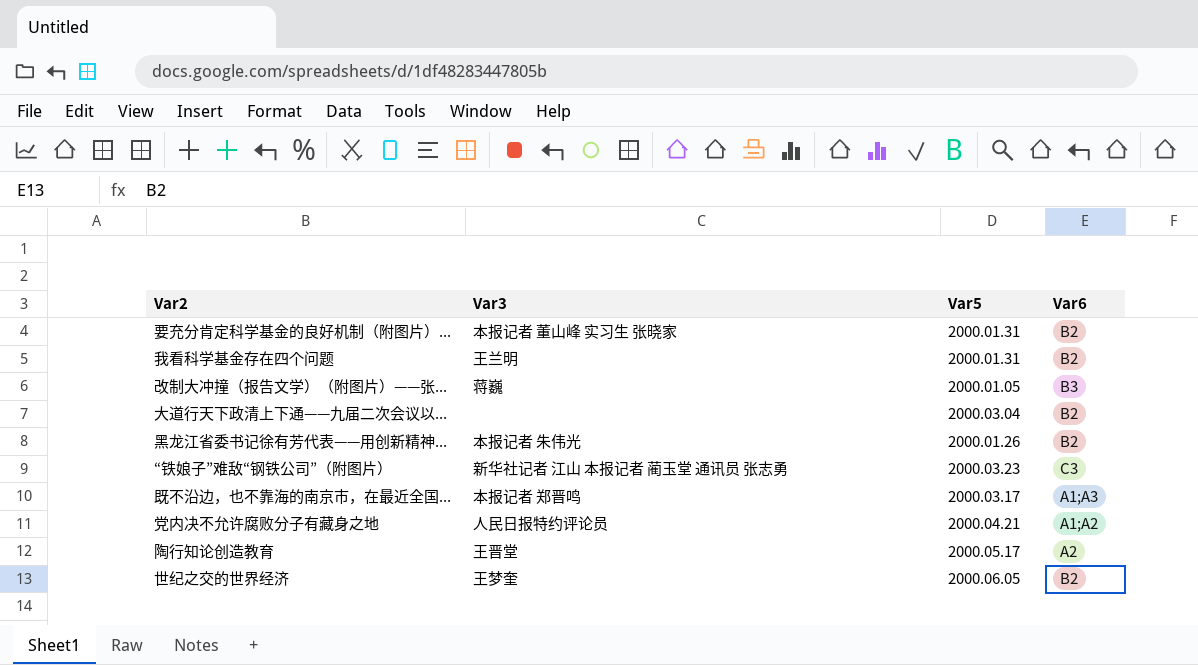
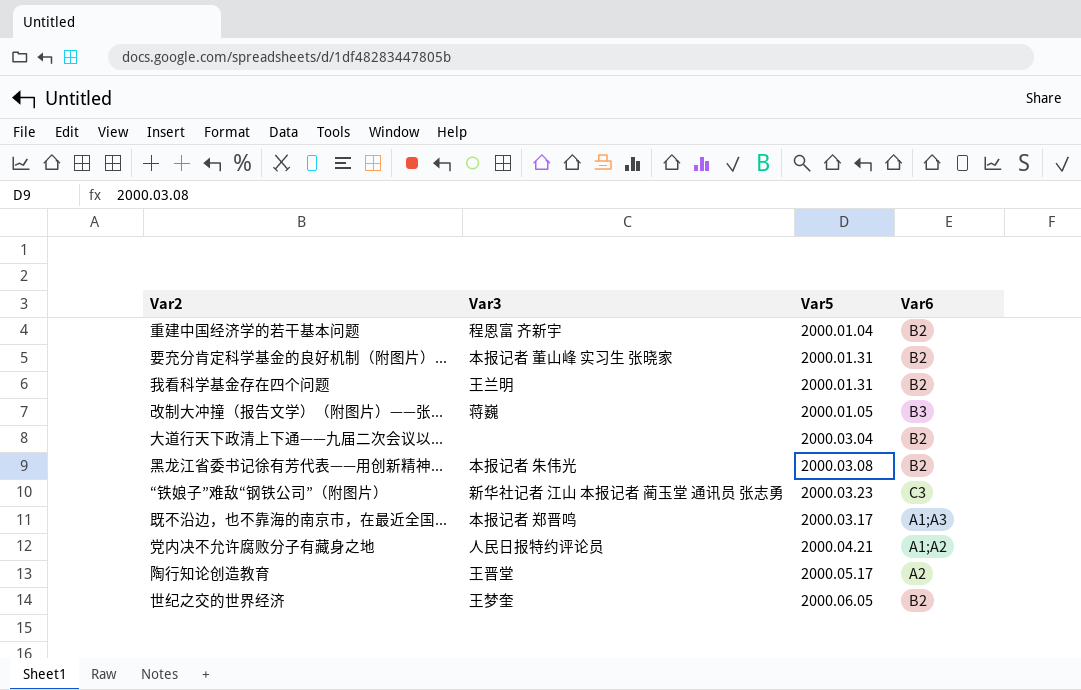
row 重建中国经济学的若干基本问题: none -> 程恩富 齐新宇 | 2000.01.04 | B2
黑龙江省委书记徐有芳代表——用创新精神... | Var5: 2000.01.26 -> 2000.03.08

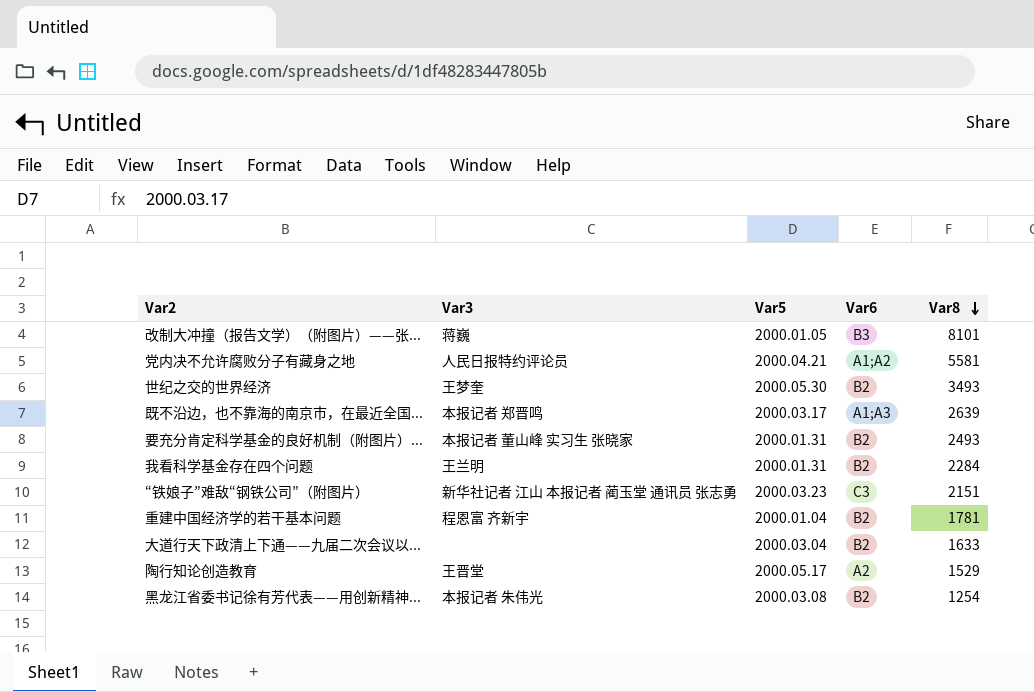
row order: none -> Var8 descending
column Var8 | position: none -> 5
世纪之交的世界经济 | Var5: 2000.06.05 -> 2000.05.30

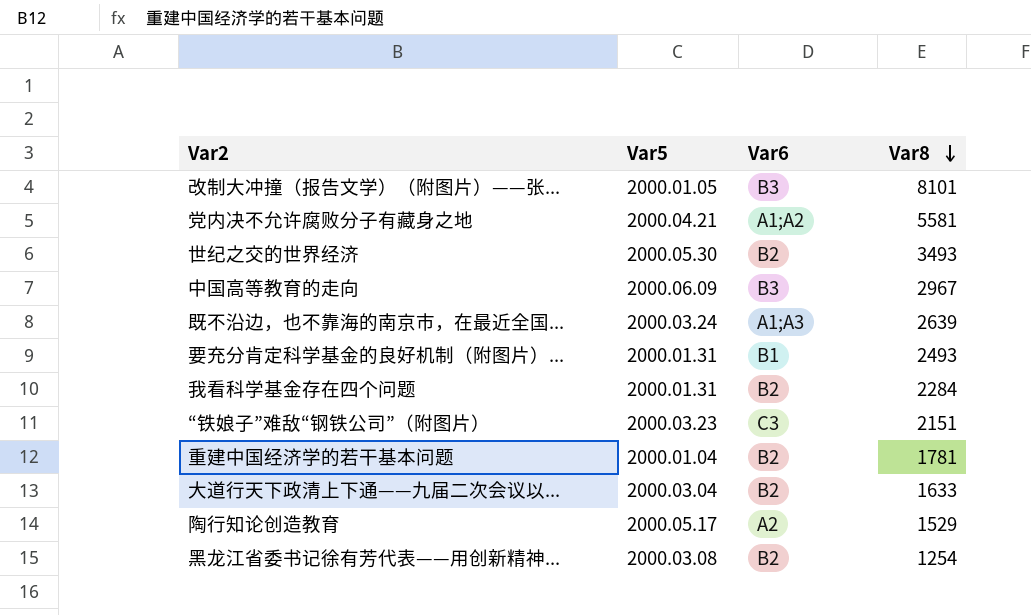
column Var3 | position: 2 -> none
row 中国高等教育的走向: none -> 2000.06.09 | B3 | 2967
既不沿边，也不靠海的南京市，在最近全国... | Var5: 2000.03.17 -> 2000.03.24
要充分肯定科学基金的良好机制（附图片）... | Var6: B2 -> B1

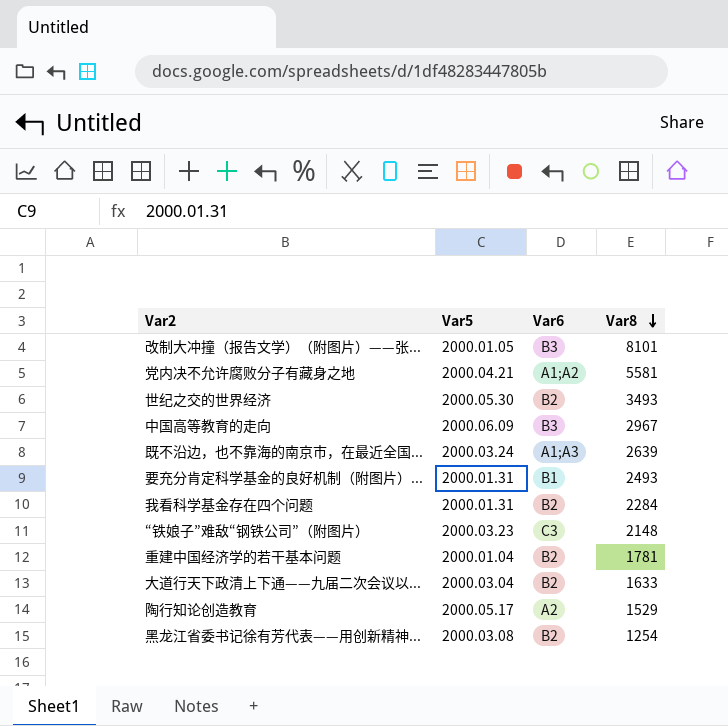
“铁娘子”难敌“钢铁公司”（附图片） | Var8: 2151 -> 2148

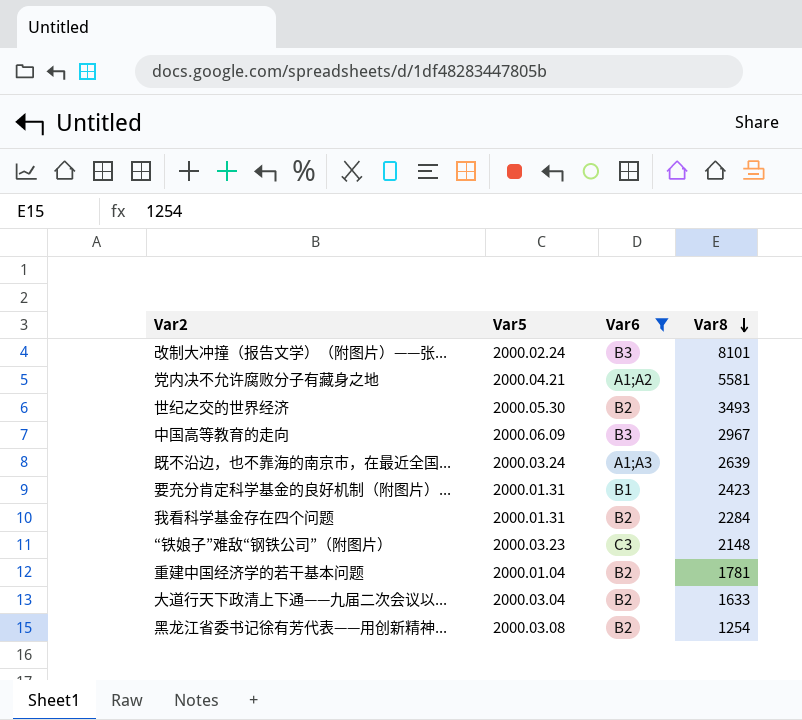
filter: none -> Var6 != A2
改制大冲撞（报告文学）（附图片）——张... | Var5: 2000.01.05 -> 2000.02.24
要充分肯定科学基金的良好机制（附图片）... | Var8: 2493 -> 2423

